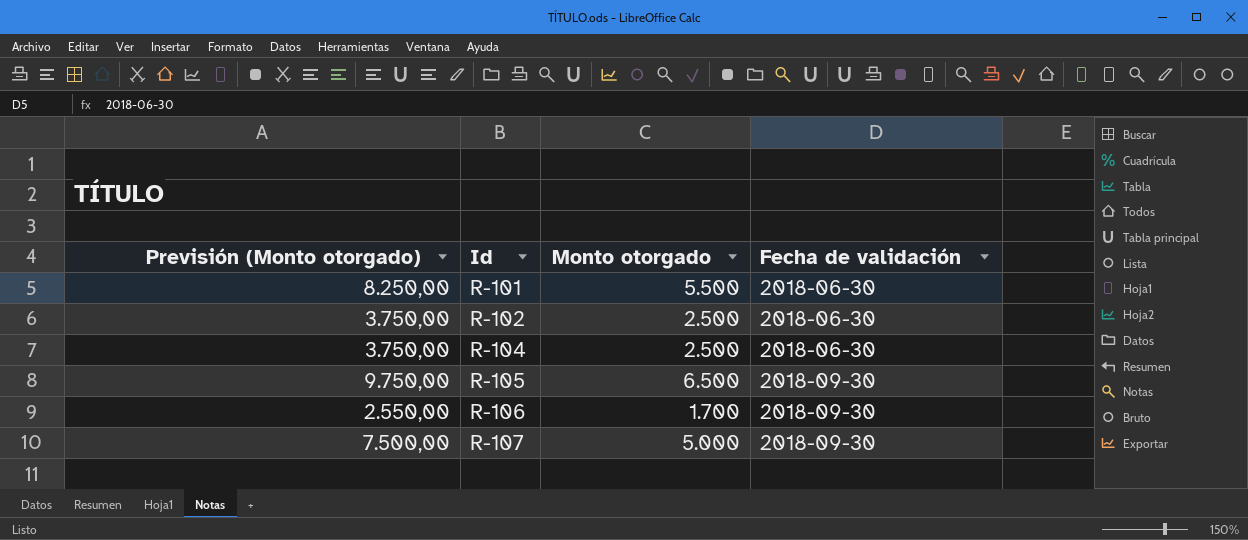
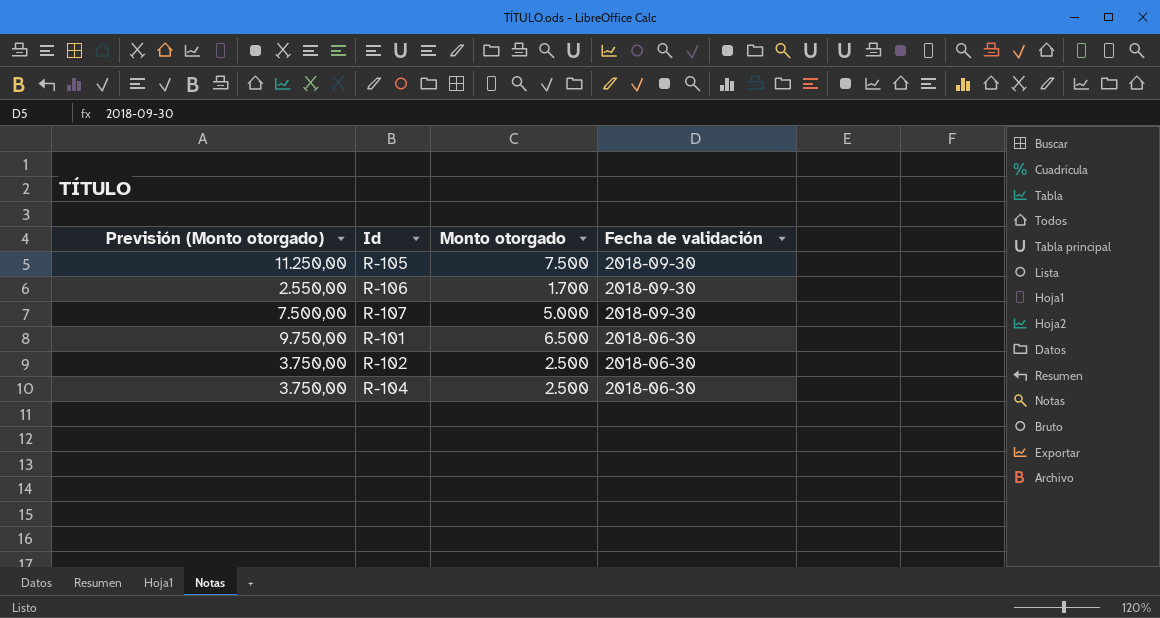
row order: Id ascending -> Fecha de validación descending
R-105 | Previsión (Monto otorgado): 9.750,00 -> 11.250,00
R-105 | Monto otorgado: 6.500 -> 7.500
R-101 | Previsión (Monto otorgado): 8.250,00 -> 9.750,00
R-101 | Monto otorgado: 5.500 -> 6.500

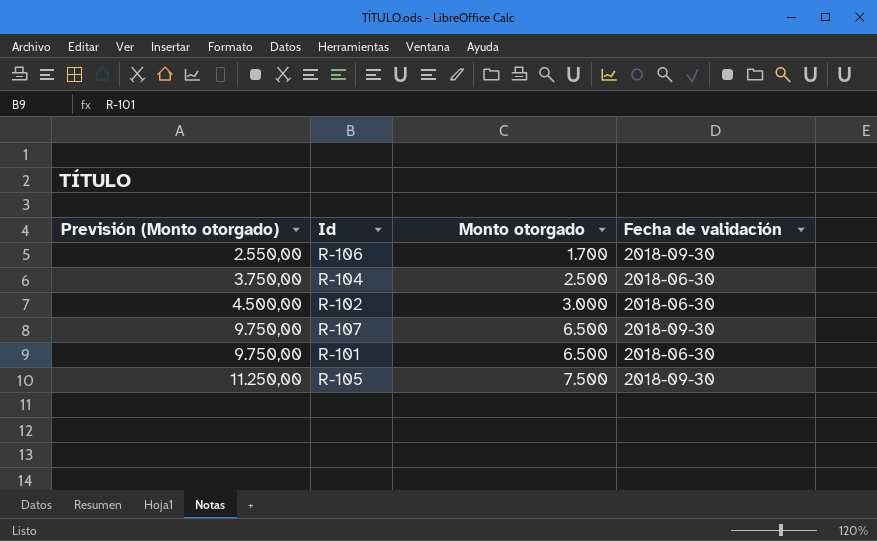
row order: Fecha de validación descending -> Previsión (Monto otorgado) ascending
R-102 | Previsión (Monto otorgado): 3.750,00 -> 4.500,00
R-102 | Monto otorgado: 2.500 -> 3.000
R-107 | Previsión (Monto otorgado): 7.500,00 -> 9.750,00
R-107 | Monto otorgado: 5.000 -> 6.500

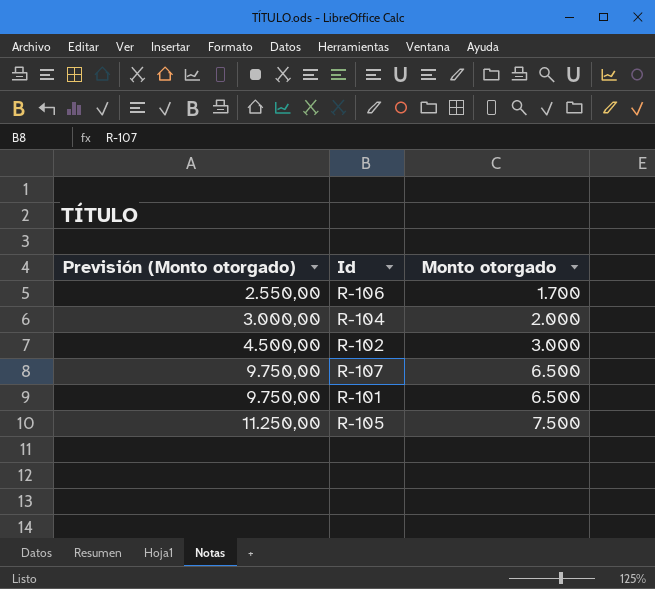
column Fecha de validación | position: 4 -> none
R-104 | Previsión (Monto otorgado): 3.750,00 -> 3.000,00
R-104 | Monto otorgado: 2.500 -> 2.000

